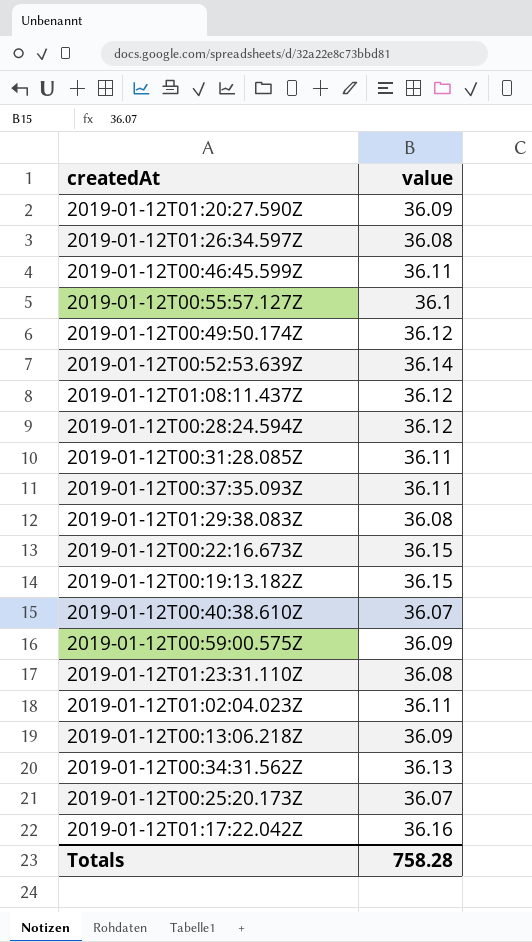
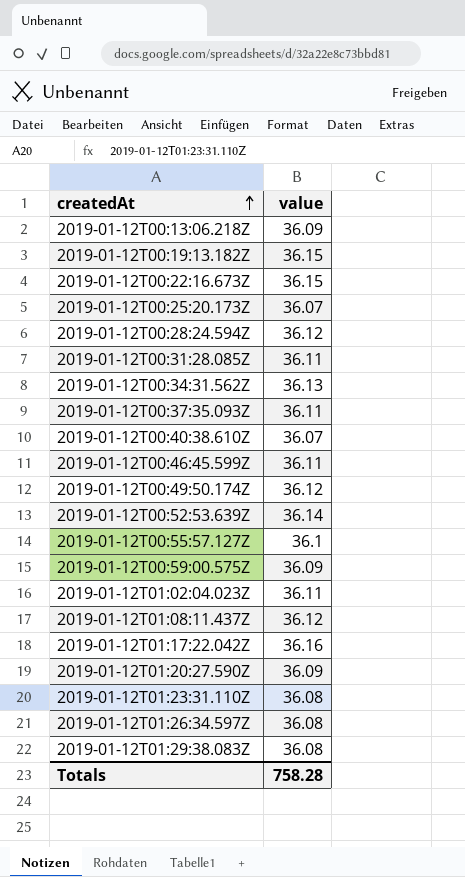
row order: none -> createdAt ascending

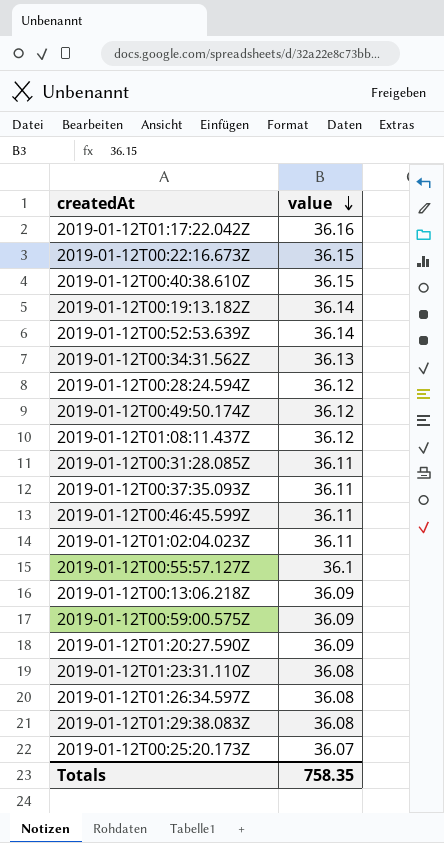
row order: createdAt ascending -> value descending
2019-01-12T00:40:38.610Z | value: 36.07 -> 36.15
2019-01-12T00:19:13.182Z | value: 36.15 -> 36.14
Totals | value: 758.28 -> 758.35

